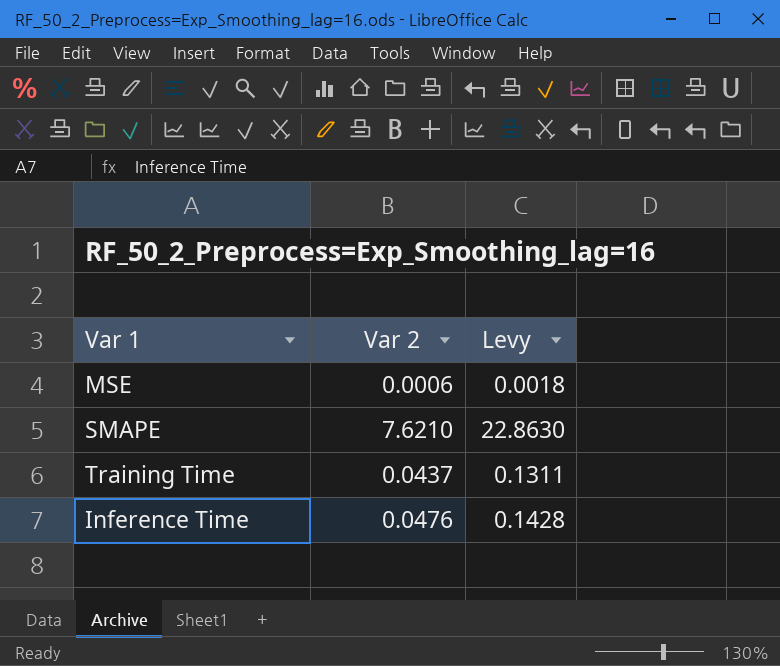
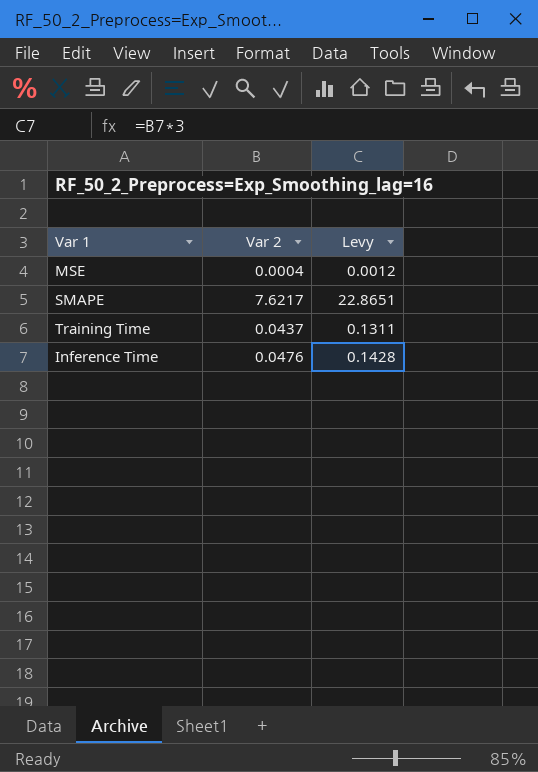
MSE | Var 2: 0.0006 -> 0.0004
MSE | Levy: 0.0018 -> 0.0012
SMAPE | Var 2: 7.6210 -> 7.6217
SMAPE | Levy: 22.8630 -> 22.8651

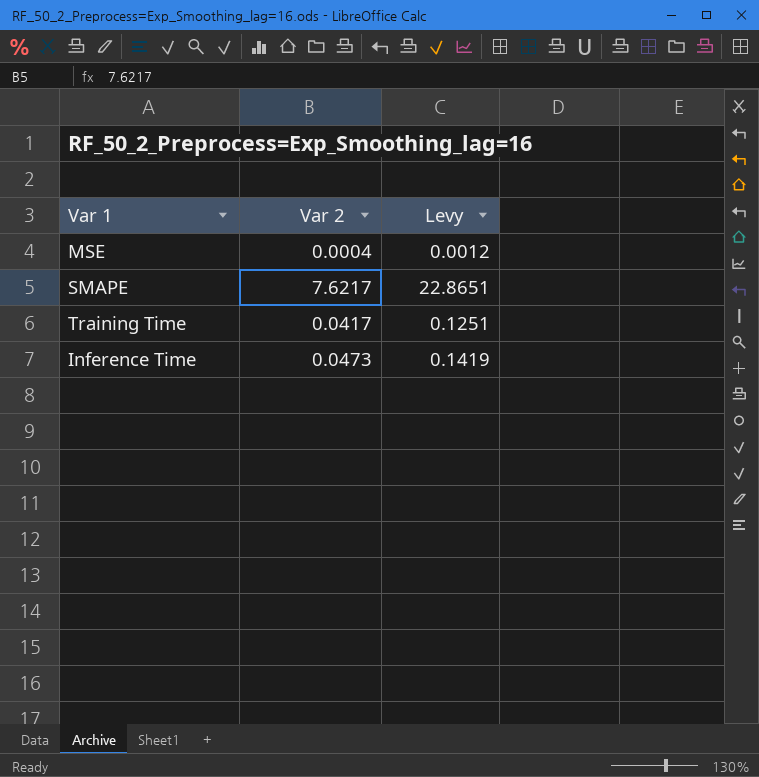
Training Time | Var 2: 0.0437 -> 0.0417
Training Time | Levy: 0.1311 -> 0.1251
Inference Time | Var 2: 0.0476 -> 0.0473
Inference Time | Levy: 0.1428 -> 0.1419

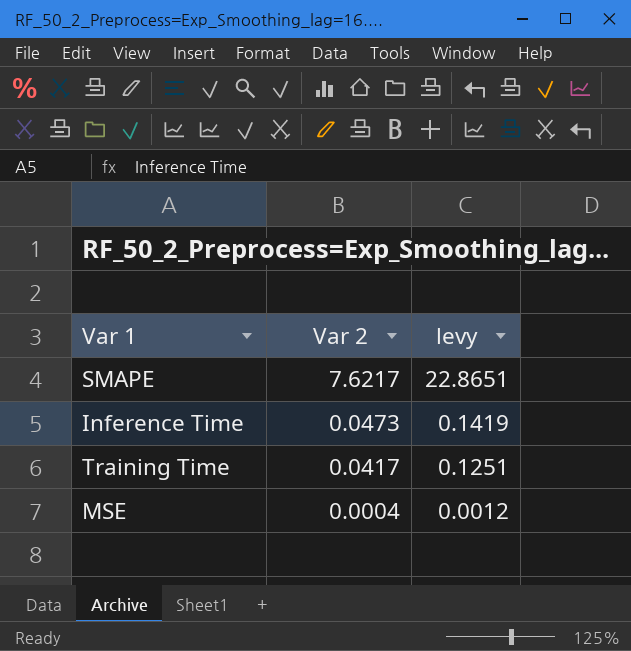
row order: none -> Var 2 descending
column name: Levy -> levy

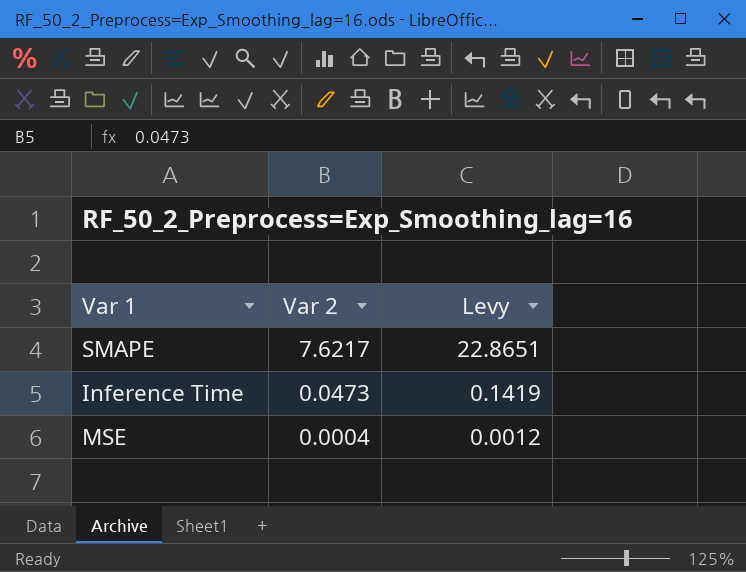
column name: levy -> Levy
row Training Time: 0.0417 | 0.1251 -> none

